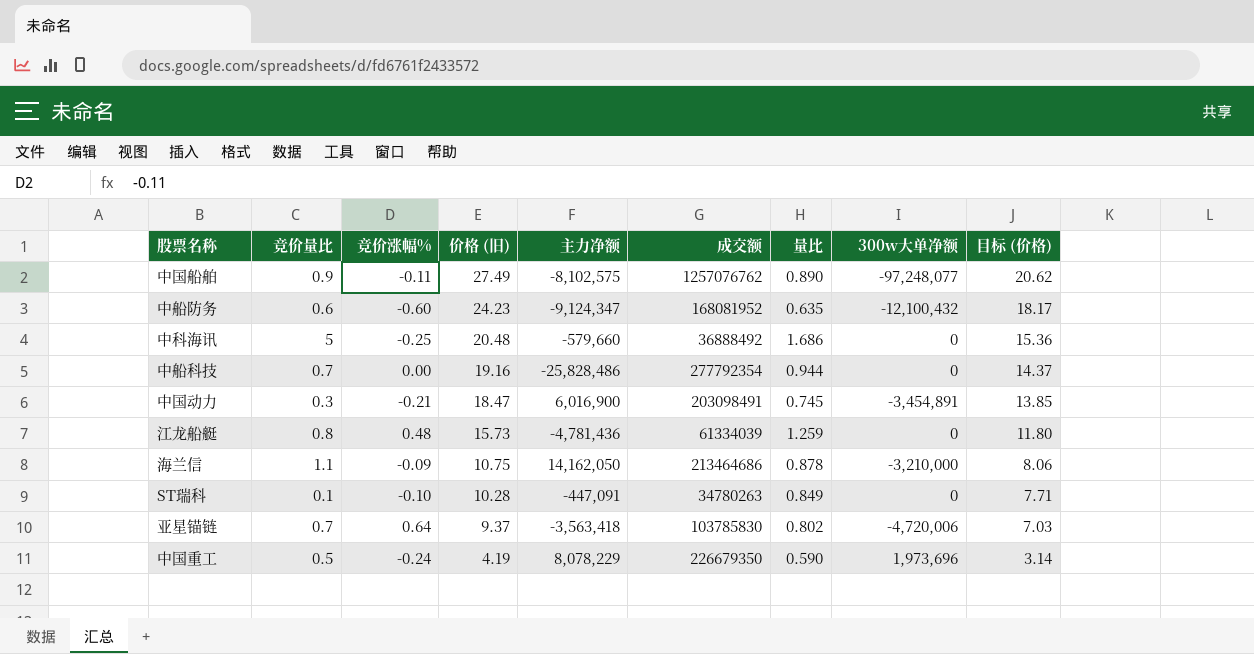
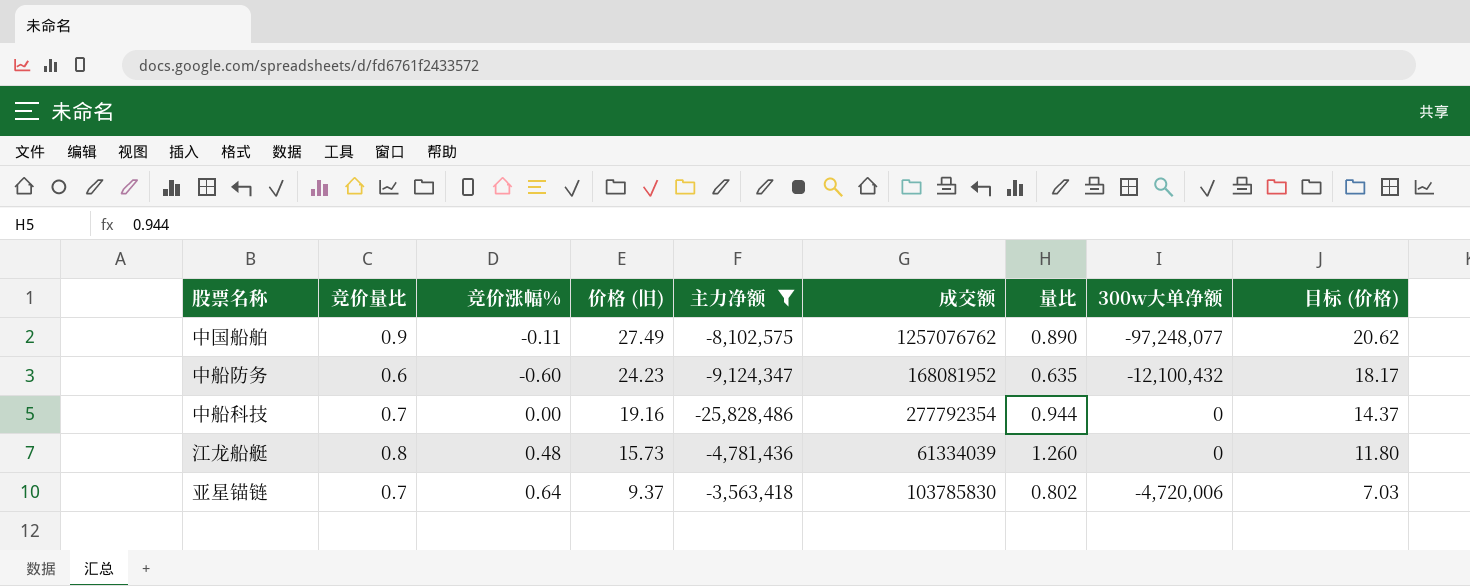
filter: none -> 主力净额 <= -3,563,418
江龙船艇 | 量比: 1.259 -> 1.260

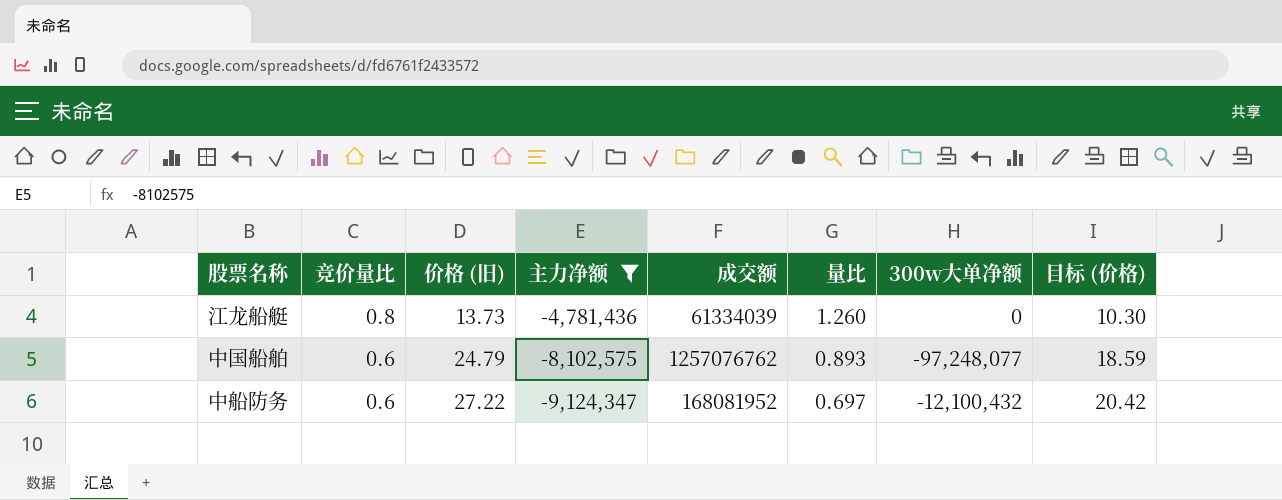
row order: 价格 (旧) descending -> 竞价量比 descending
column 竞价涨幅% | position: 3 -> none
row 中船科技: 0.7 | 0.00 | 19.16 | -25,828,486 | 277792354 | 0.944 | 0 | 14.37 -> none
row 亚星锚链: 0.7 | 0.64 | 9.37 | -3,563,418 | 103785830 | 0.802 | -4,720,006 | 7.03 -> none
江龙船艇 | 价格 (旧): 15.73 -> 13.73
江龙船艇 | 目标 (价格): 11.80 -> 10.30
中国船舶 | 竞价量比: 0.9 -> 0.6
中国船舶 | 价格 (旧): 27.49 -> 24.79
中国船舶 | 量比: 0.890 -> 0.893
中国船舶 | 目标 (价格): 20.62 -> 18.59
中船防务 | 价格 (旧): 24.23 -> 27.22
中船防务 | 量比: 0.635 -> 0.697
中船防务 | 目标 (价格): 18.17 -> 20.42

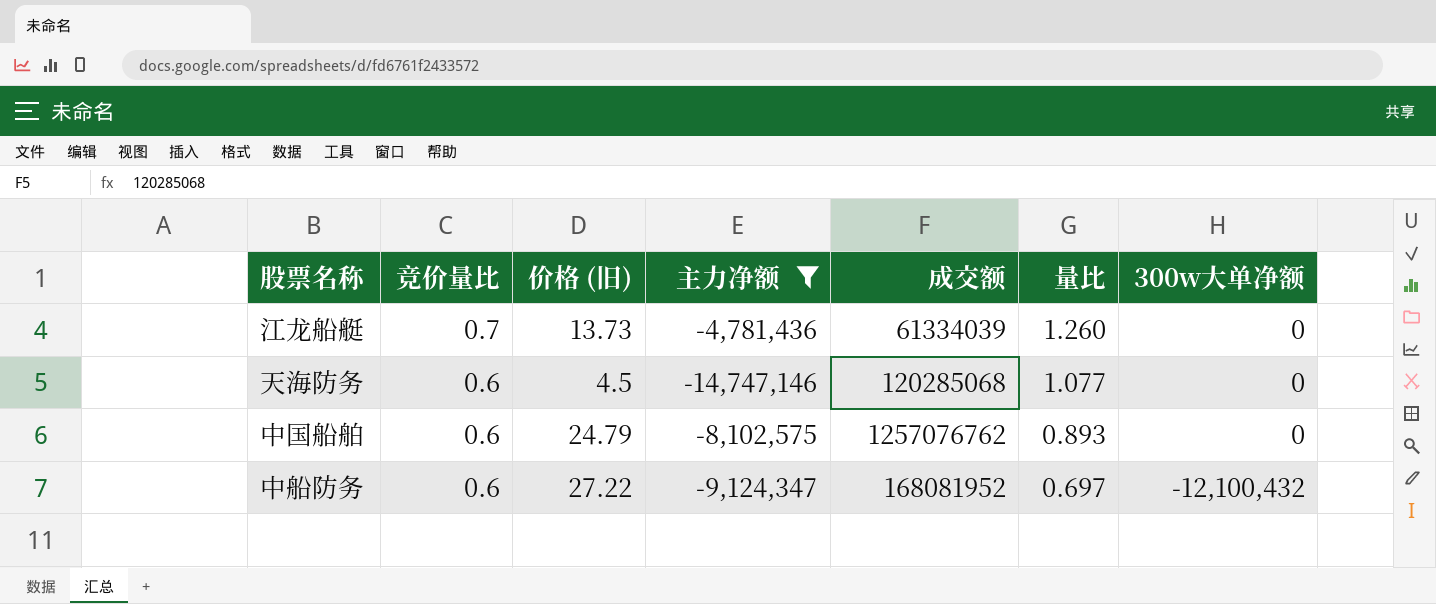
column 目标 (价格) | formula: [价格 (旧)] * 0.75 -> none
江龙船艇 | 竞价量比: 0.8 -> 0.7
row 天海防务: none -> 0.6 | 4.5 | -14,747,146 | 120285068 | 1.077 | 0
中国船舶 | 300w大单净额: -97,248,077 -> 0

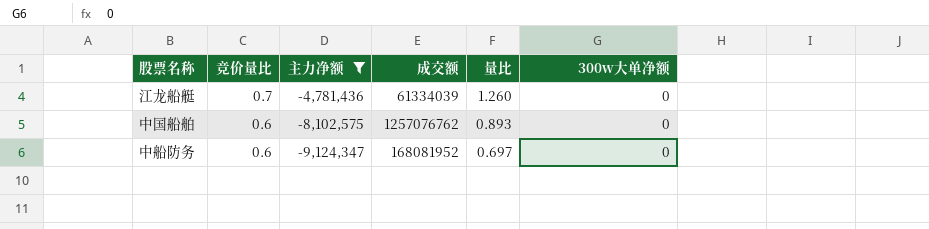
column 价格 (旧) | position: 3 -> none
row 天海防务: 0.6 | 4.5 | -14,747,146 | 120285068 | 1.077 | 0 -> none
中船防务 | 300w大单净额: -12,100,432 -> 0

